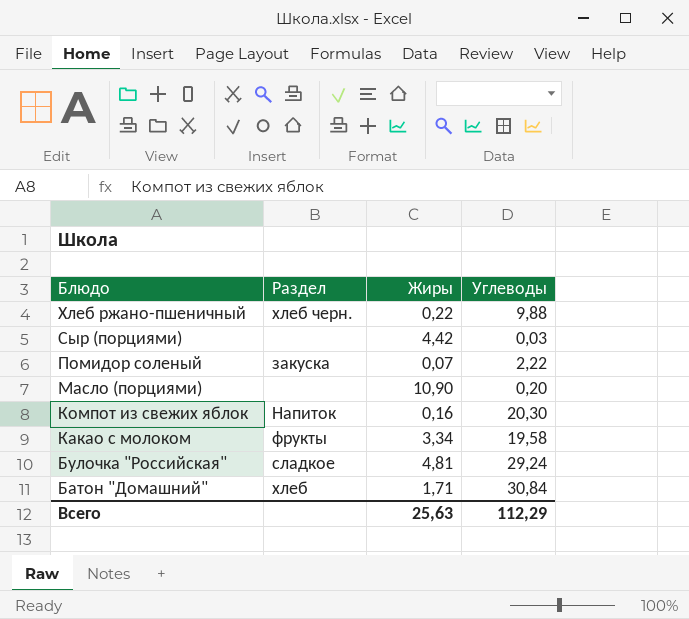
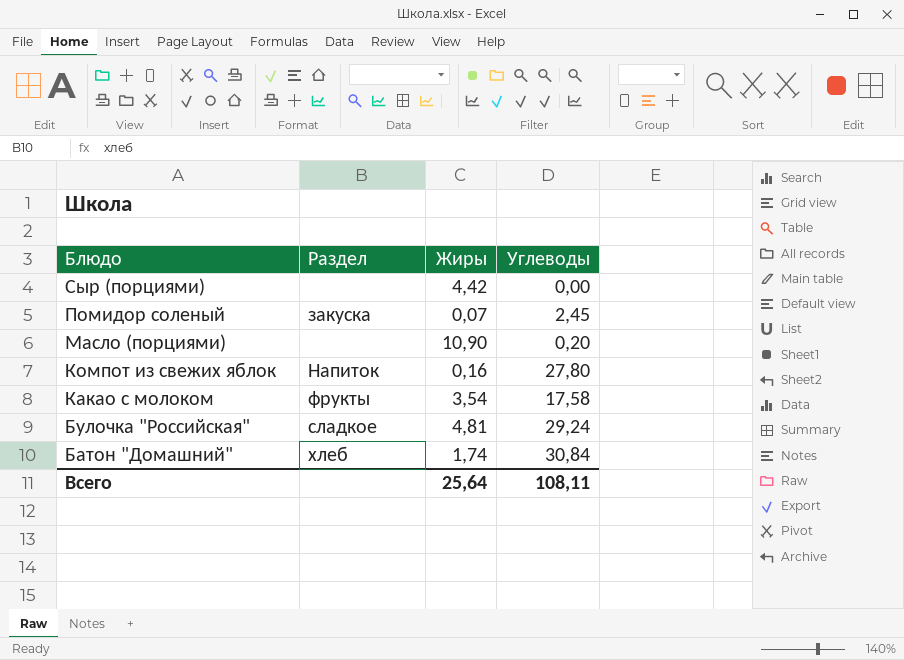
row Хлеб ржано-пшеничный: хлеб черн. | 0,22 | 9,88 -> none
Сыр (порциями) | Углеводы: 0,03 -> 0,00
Помидор соленый | Углеводы: 2,22 -> 2,45
Компот из свежих яблок | Углеводы: 20,30 -> 27,80
Какао с молоком | Жиры: 3,34 -> 3,54
Какао с молоком | Углеводы: 19,58 -> 17,58
Батон "Домашний" | Жиры: 1,71 -> 1,74
Всего | Жиры: 25,63 -> 25,64
Всего | Углеводы: 112,29 -> 108,11

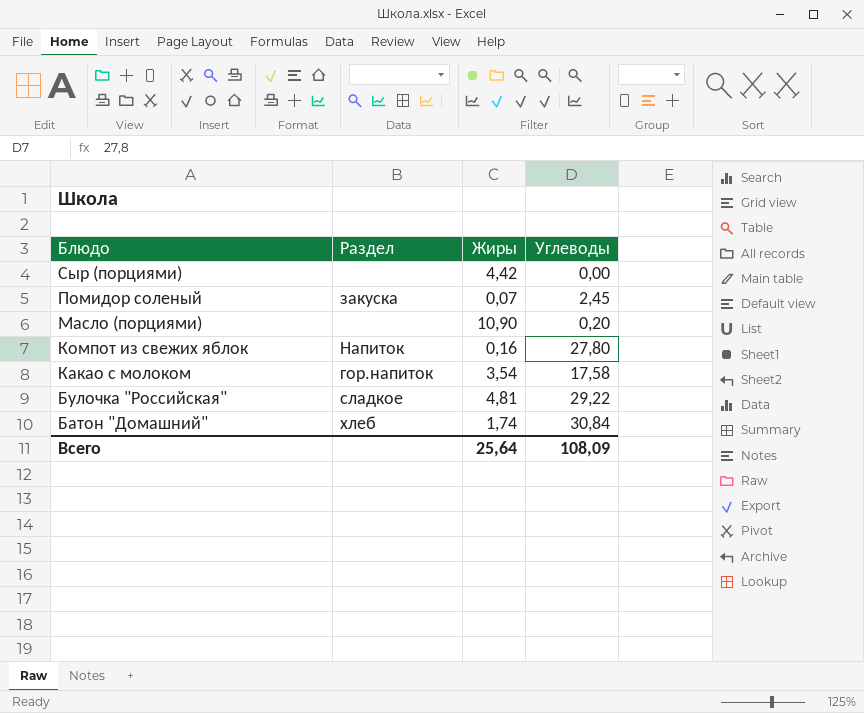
Какао с молоком | Раздел: фрукты -> гор.напиток
Булочка "Российская" | Углеводы: 29,24 -> 29,22
Всего | Углеводы: 108,11 -> 108,09

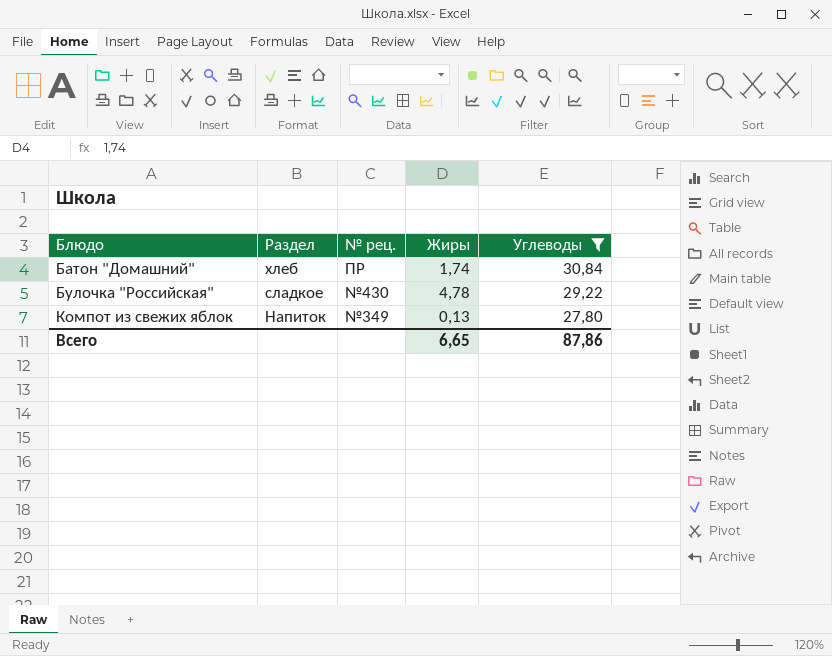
filter: none -> Углеводы >= 27,80
row order: Блюдо descending -> Блюдо ascending
column № рец. | position: none -> 3
Булочка "Российская" | Жиры: 4,81 -> 4,78
Компот из свежих яблок | Жиры: 0,16 -> 0,13
Всего | Жиры: 25,64 -> 6,65
Всего | Углеводы: 108,09 -> 87,86

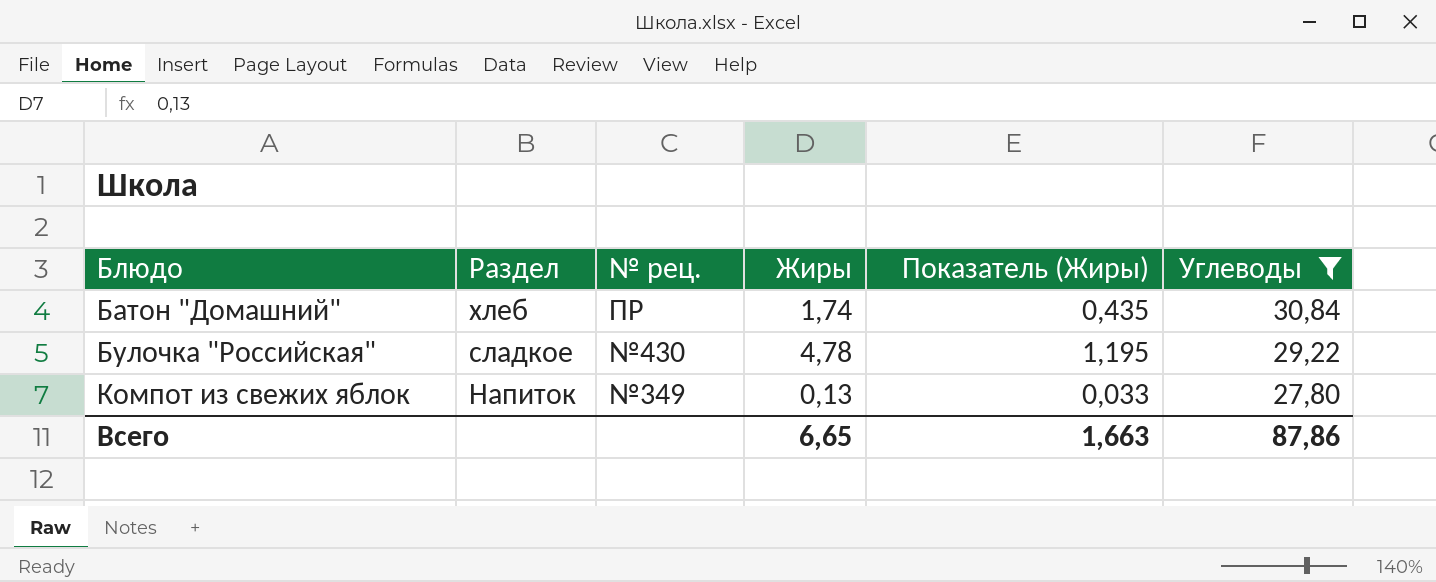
column Показатель (Жиры) | formula: none -> [Жиры] * 0,25

